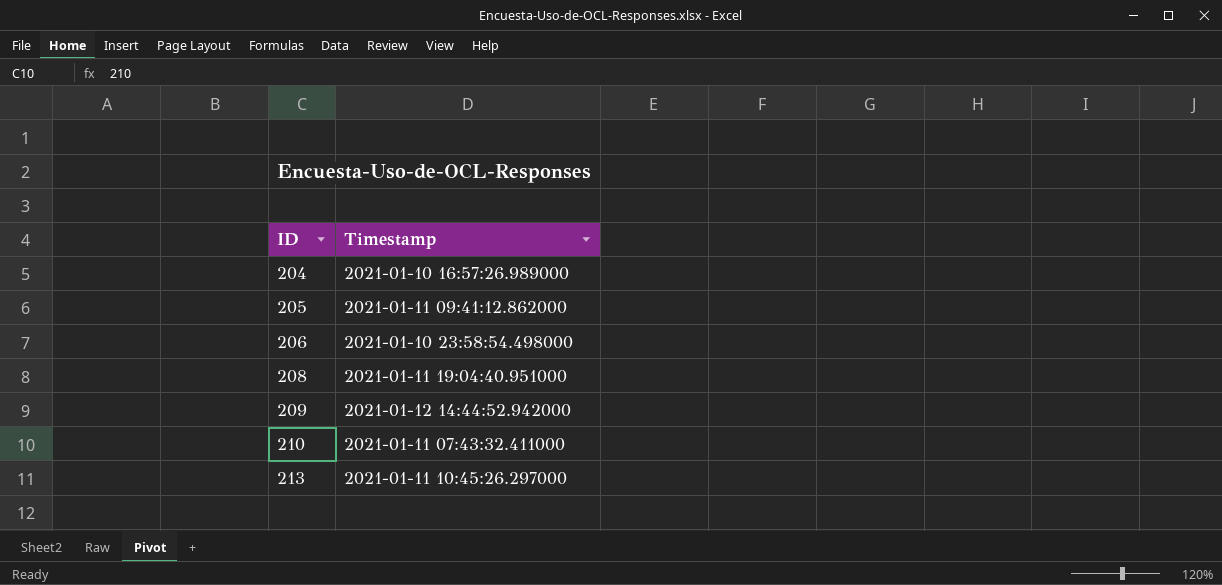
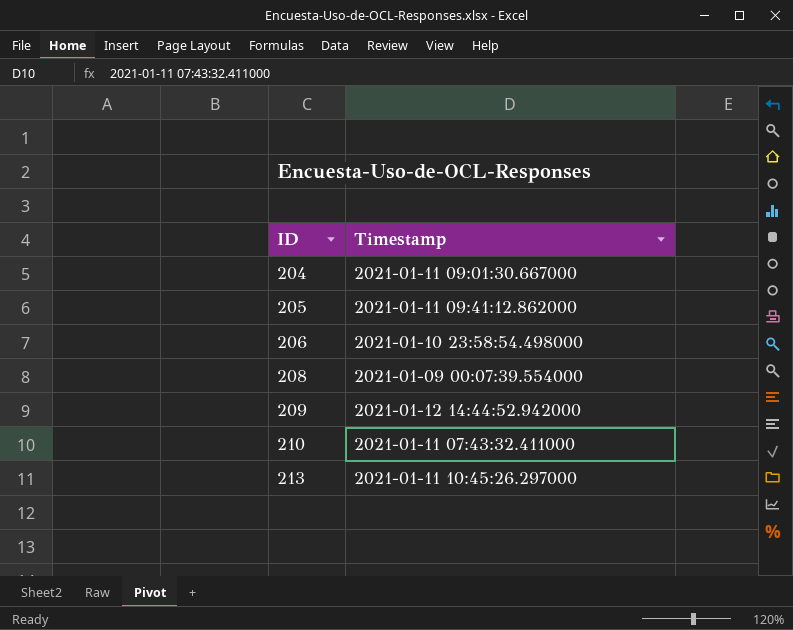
204 | Timestamp: 2021-01-10 16:57:26.989000 -> 2021-01-11 09:01:30.667000
208 | Timestamp: 2021-01-11 19:04:40.951000 -> 2021-01-09 00:07:39.554000

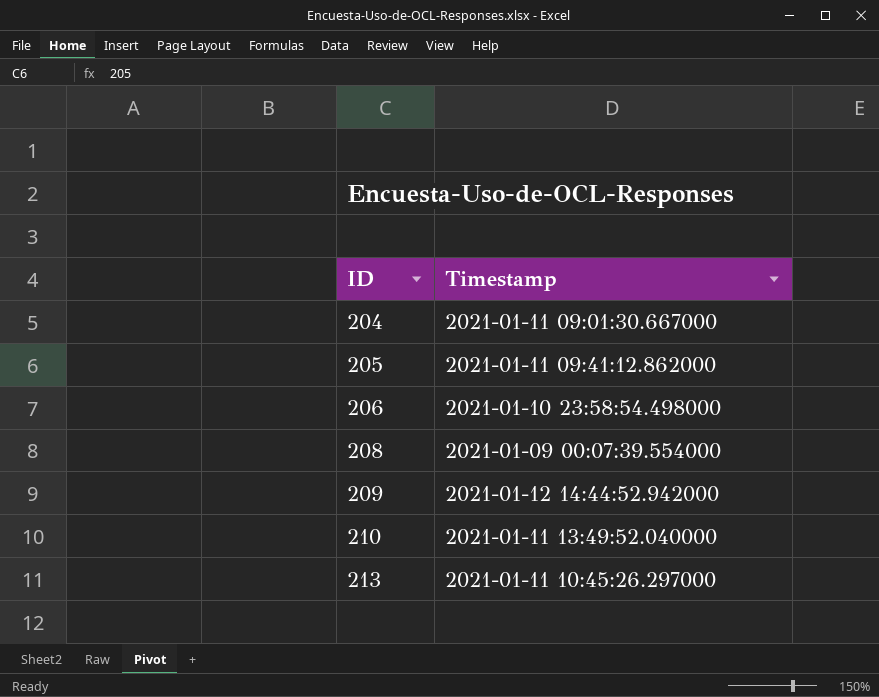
210 | Timestamp: 2021-01-11 07:43:32.411000 -> 2021-01-11 13:49:52.040000

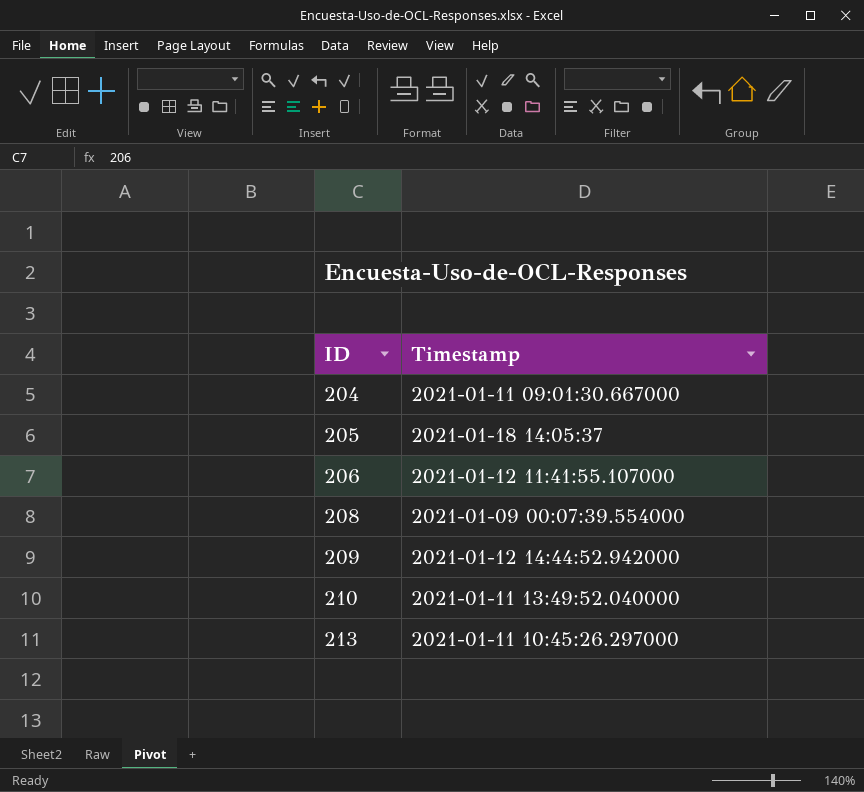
205 | Timestamp: 2021-01-11 09:41:12.862000 -> 2021-01-18 14:05:37
206 | Timestamp: 2021-01-10 23:58:54.498000 -> 2021-01-12 11:41:55.107000

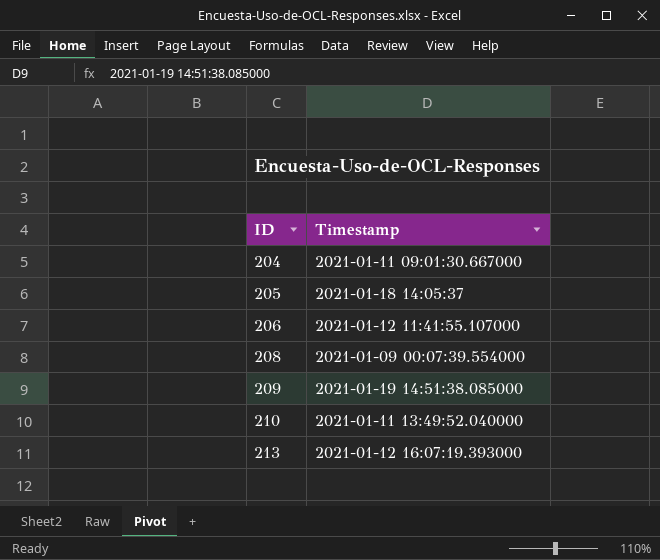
209 | Timestamp: 2021-01-12 14:44:52.942000 -> 2021-01-19 14:51:38.085000
213 | Timestamp: 2021-01-11 10:45:26.297000 -> 2021-01-12 16:07:19.393000

